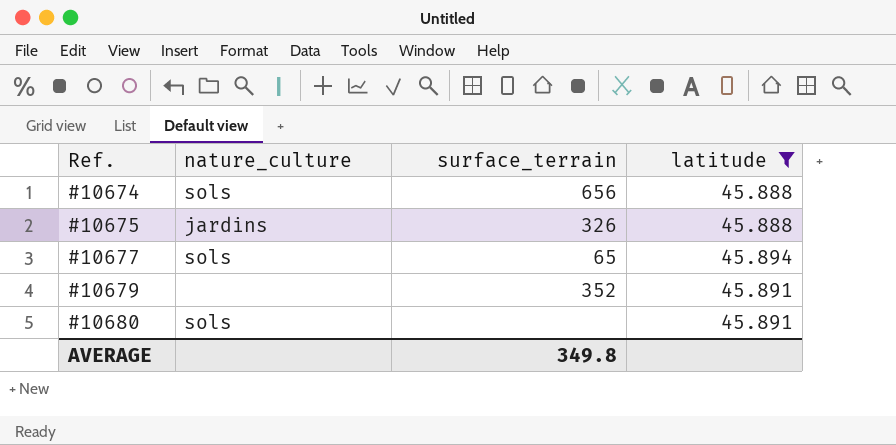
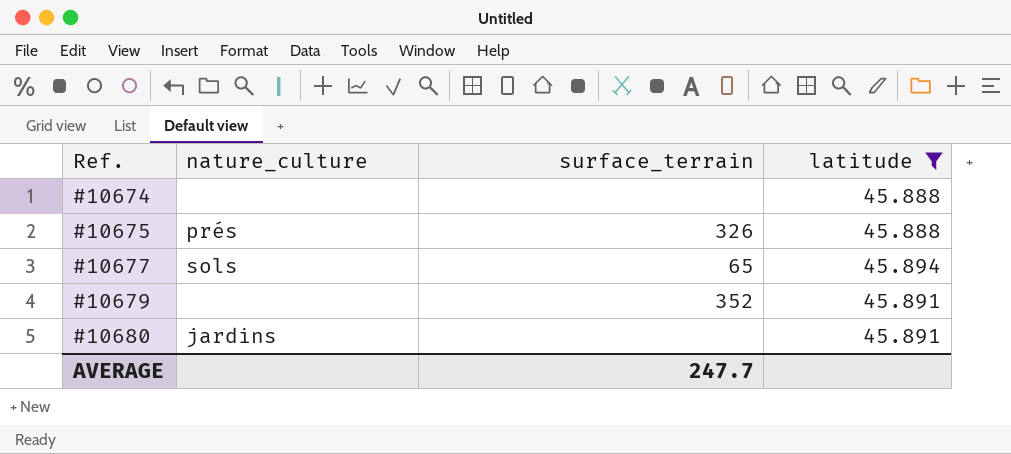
#10674 | nature_culture: sols -> none
#10674 | surface_terrain: 656 -> none
#10675 | nature_culture: jardins -> prés
#10680 | nature_culture: sols -> jardins
AVERAGE | surface_terrain: 349.8 -> 247.7

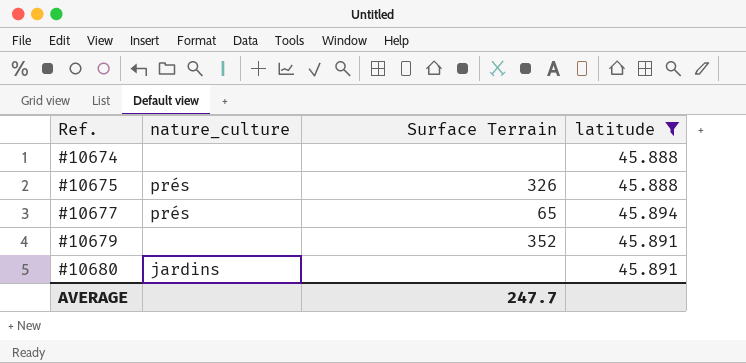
column name: surface_terrain -> Surface Terrain
#10677 | nature_culture: sols -> prés

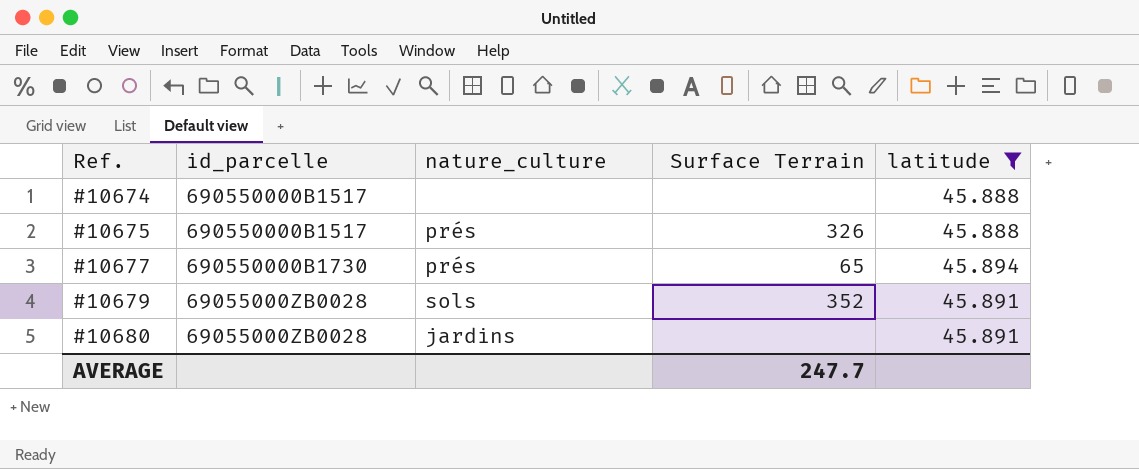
column id_parcelle | position: none -> 2
#10679 | nature_culture: none -> sols

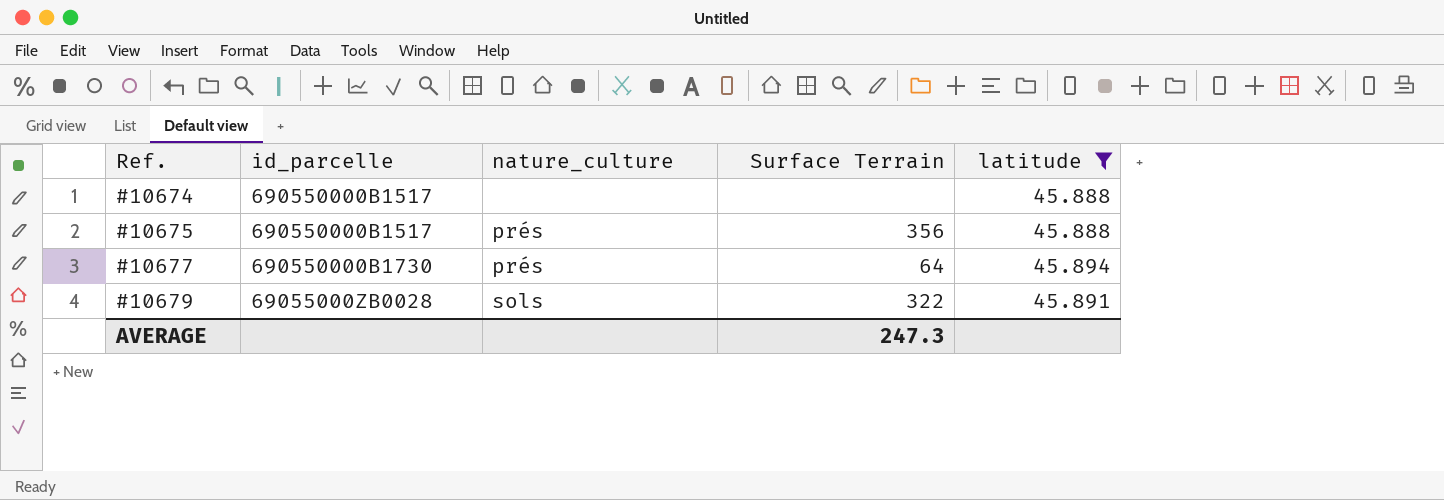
row #10680: 69055000ZB0028 | jardins | none | 45.891 -> none
#10675 | Surface Terrain: 326 -> 356
#10677 | Surface Terrain: 65 -> 64
#10679 | Surface Terrain: 352 -> 322
AVERAGE | Surface Terrain: 247.7 -> 247.3

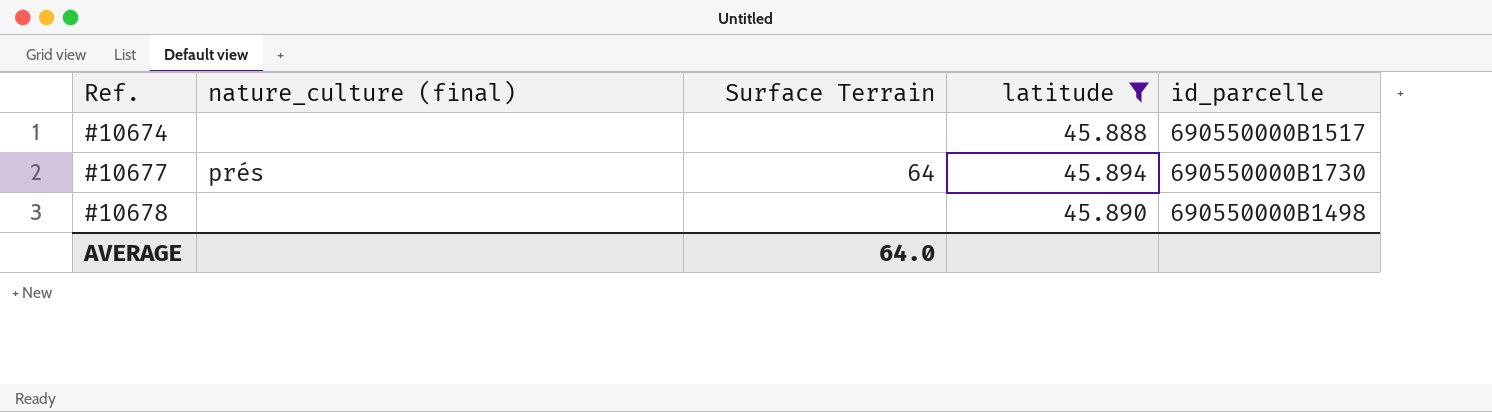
column name: nature_culture -> nature_culture (final)
column id_parcelle | position: 2 -> 5
row #10675: 690550000B1517 | prés | 356 | 45.888 -> none
row #10679: 69055000ZB0028 | sols | 322 | 45.891 -> none
row #10678: none -> none | none | 45.890 | 690550000B1498
AVERAGE | Surface Terrain: 247.3 -> 64.0

